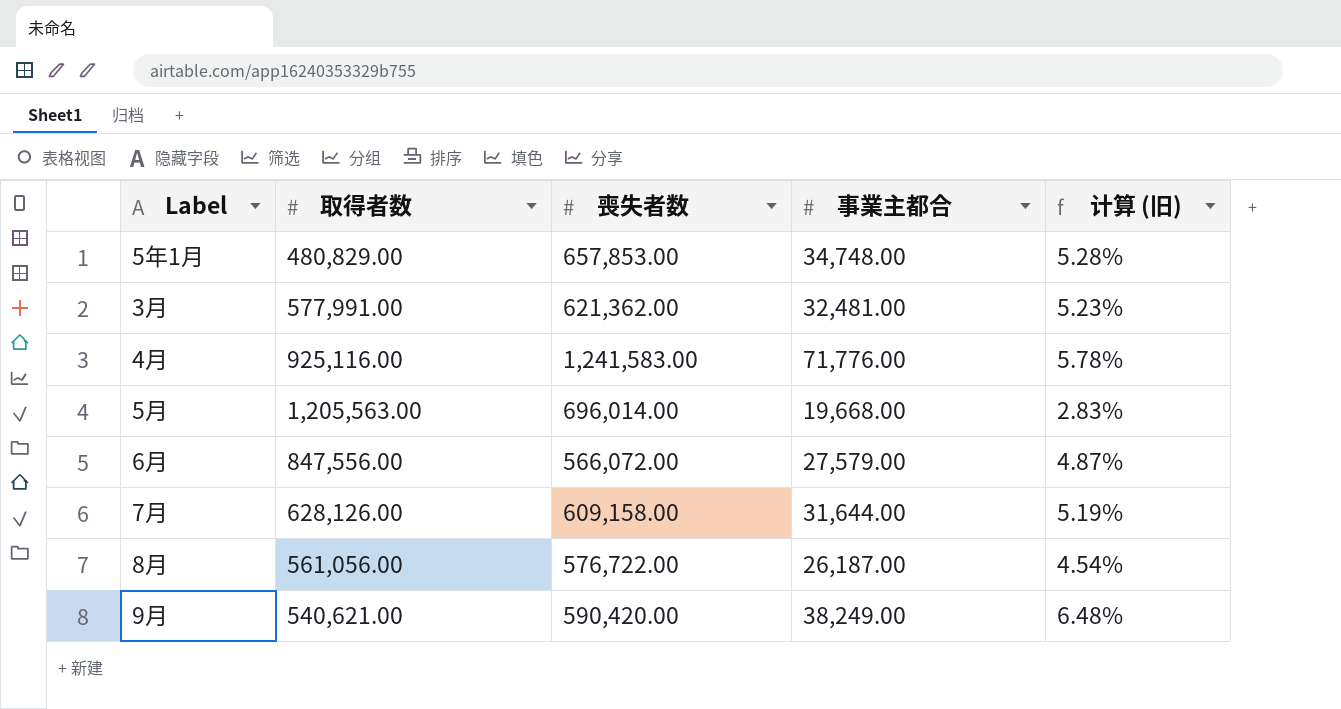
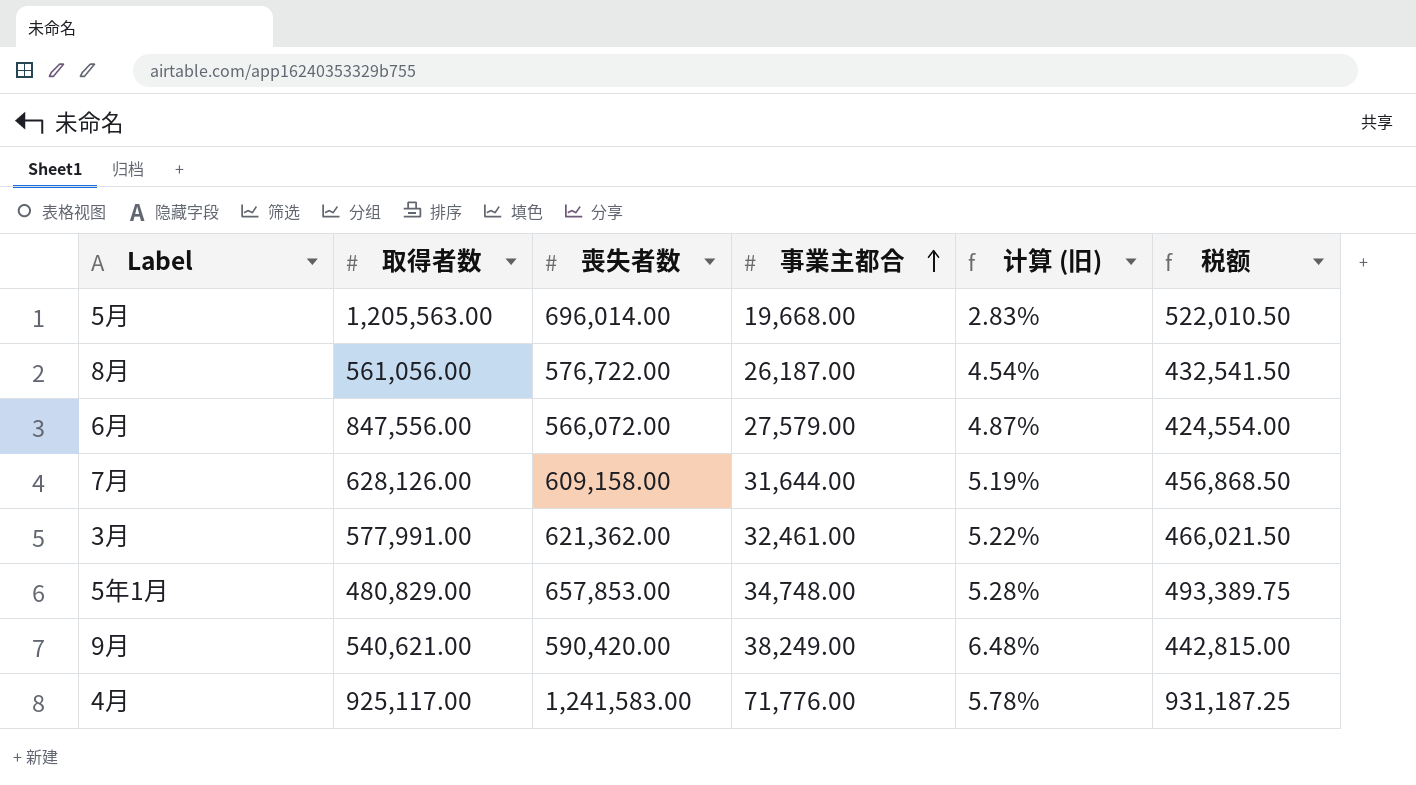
row order: none -> 事業主都合 ascending
column 税额 | formula: none -> [喪失者数] * 0.75
3月 | 事業主都合: 32,481.00 -> 32,461.00
3月 | 计算 (旧): 5.23% -> 5.22%
4月 | 取得者数: 925,116.00 -> 925,117.00

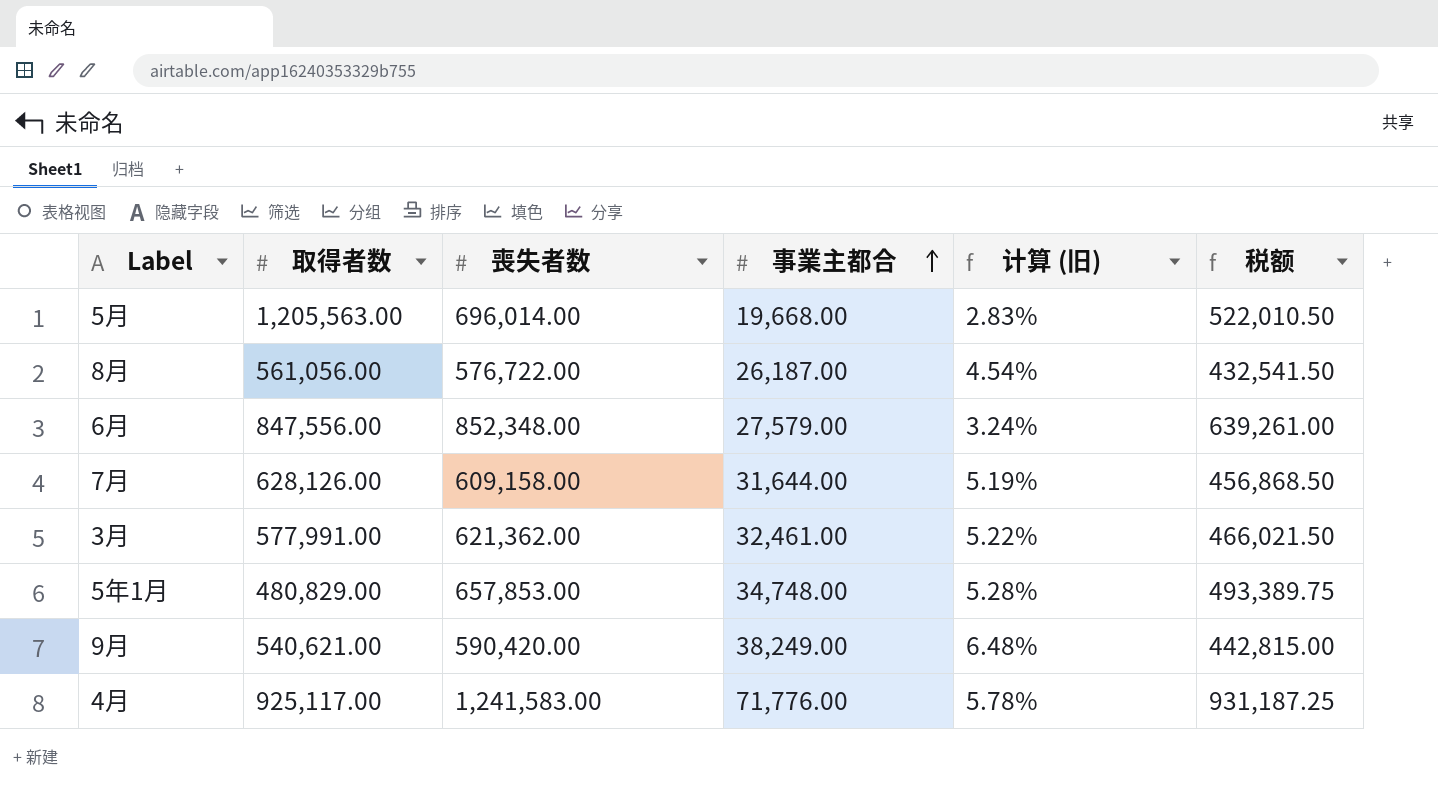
6月 | 喪失者数: 566,072.00 -> 852,348.00
6月 | 计算 (旧): 4.87% -> 3.24%
6月 | 税额: 424,554.00 -> 639,261.00

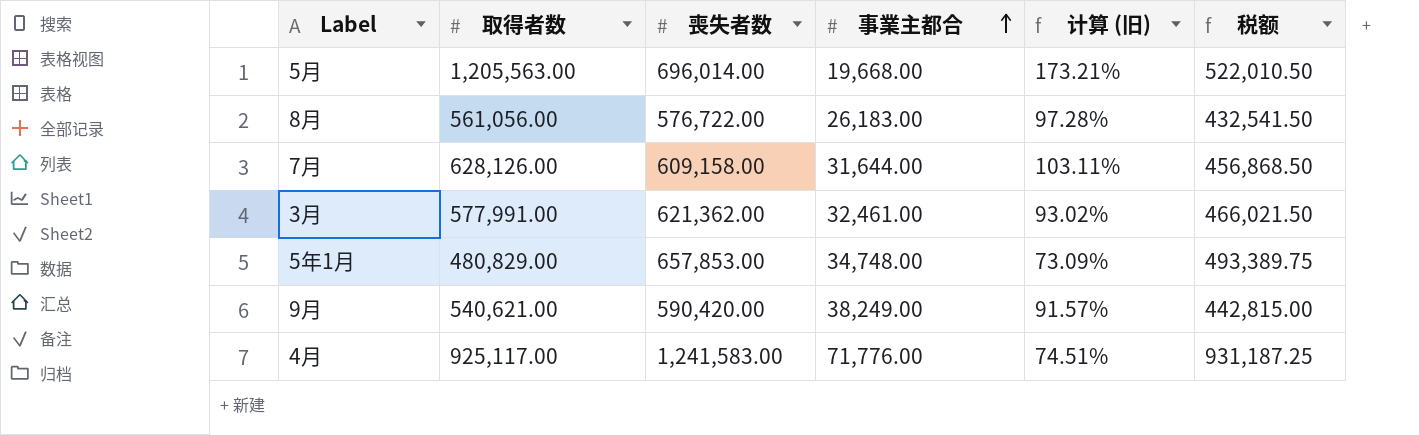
column 计算 (旧) | formula: [事業主都合] / [喪失者数] -> [取得者数] / [喪失者数]
row 6月: 847,556.00 | 852,348.00 | 27,579.00 | 3.24% | 639,261.00 -> none
8月 | 事業主都合: 26,187.00 -> 26,183.00

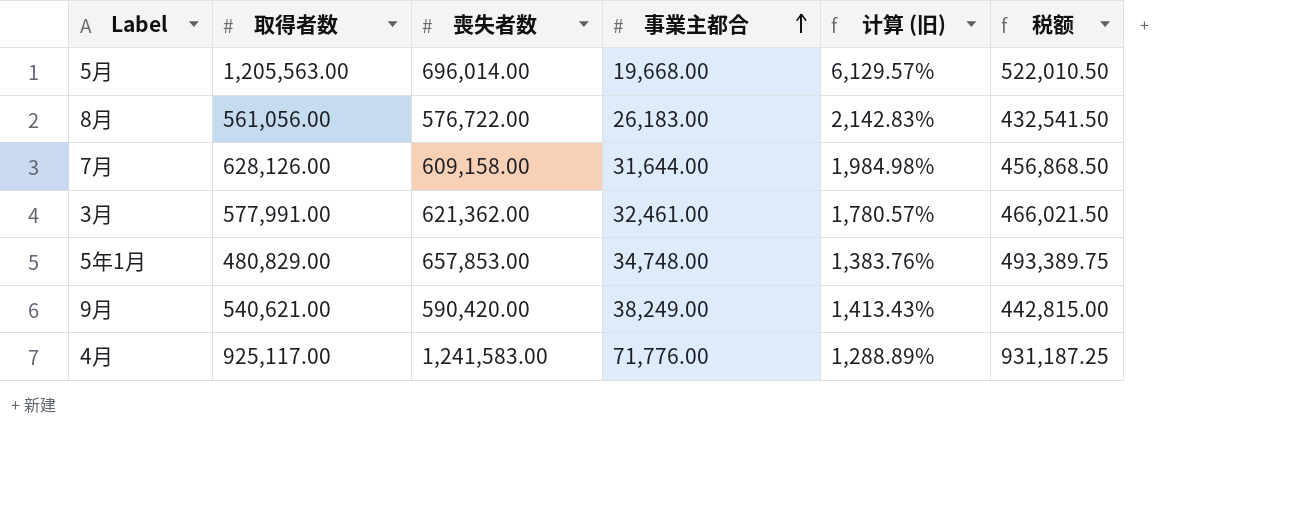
column 计算 (旧) | formula: [取得者数] / [喪失者数] -> [取得者数] / [事業主都合]

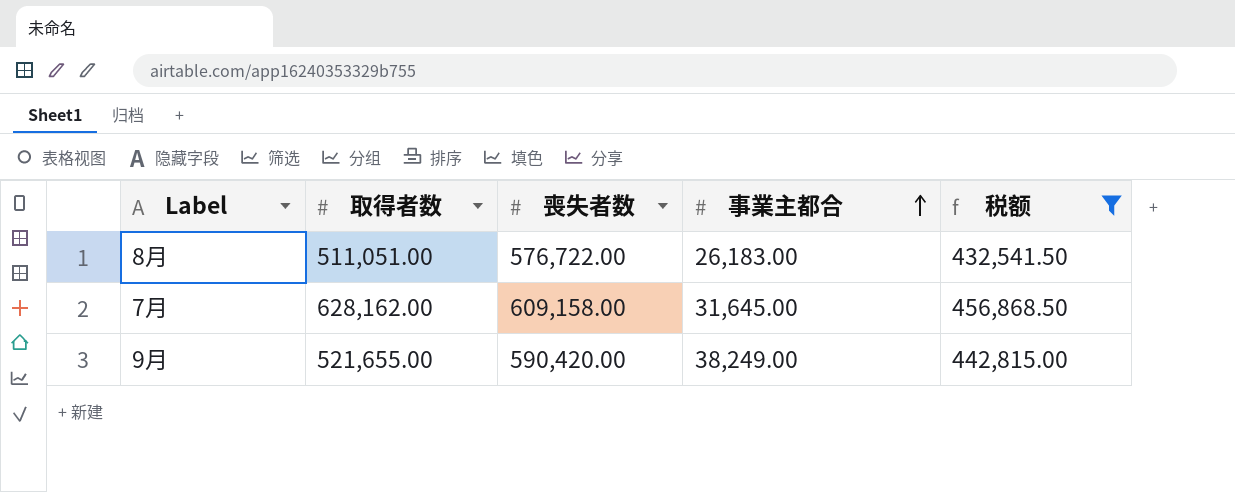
filter: none -> 税额 <= 456,868.50
column 计算 (旧) | formula: [取得者数] / [事業主都合] -> none
8月 | 取得者数: 561,056.00 -> 511,051.00
7月 | 取得者数: 628,126.00 -> 628,162.00
7月 | 事業主都合: 31,644.00 -> 31,645.00
9月 | 取得者数: 540,621.00 -> 521,655.00

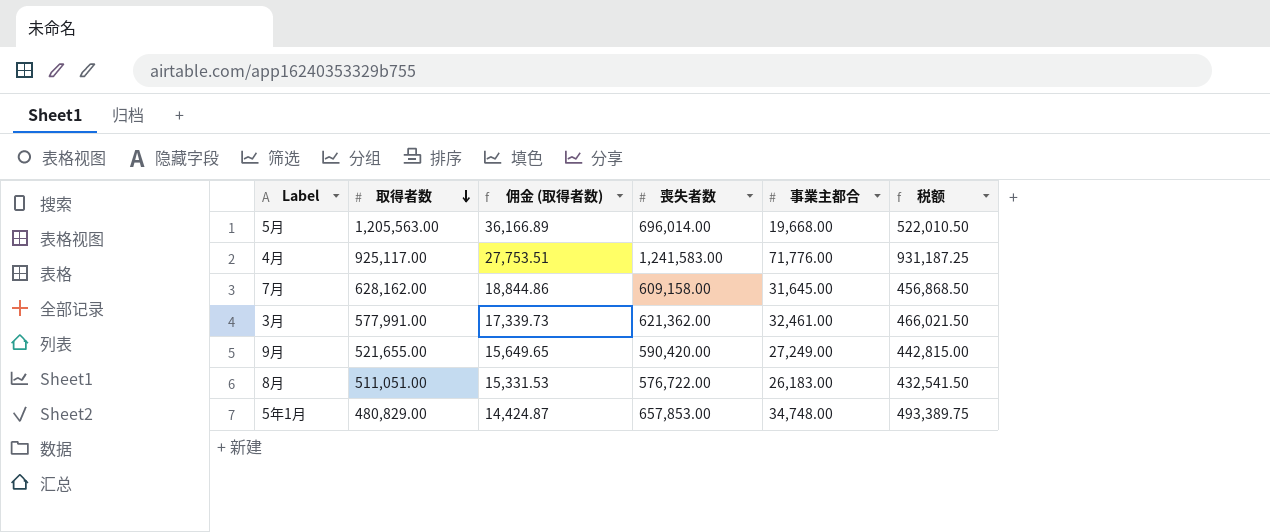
filter: 税额 <= 456,868.50 -> none
row order: 事業主都合 ascending -> 取得者数 descending
column 佣金 (取得者数) | formula: none -> [取得者数] * 0.03
9月 | 事業主都合: 38,249.00 -> 27,249.00

